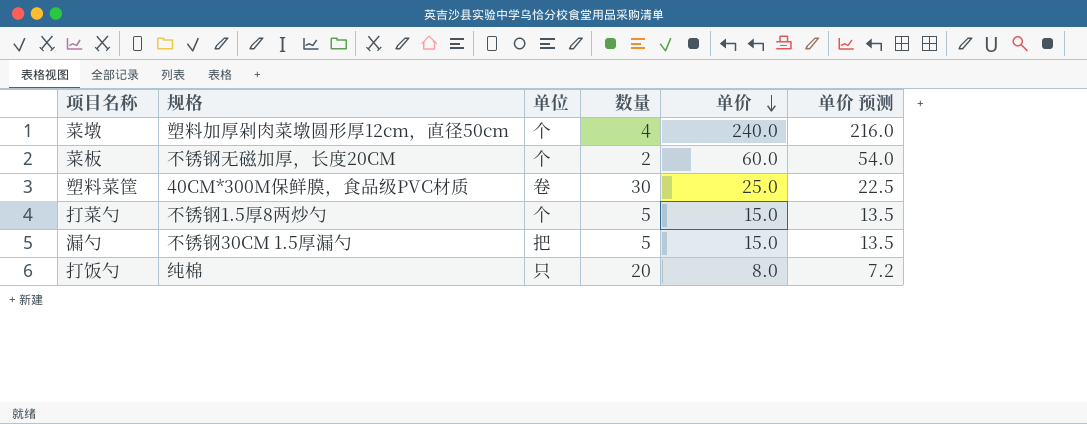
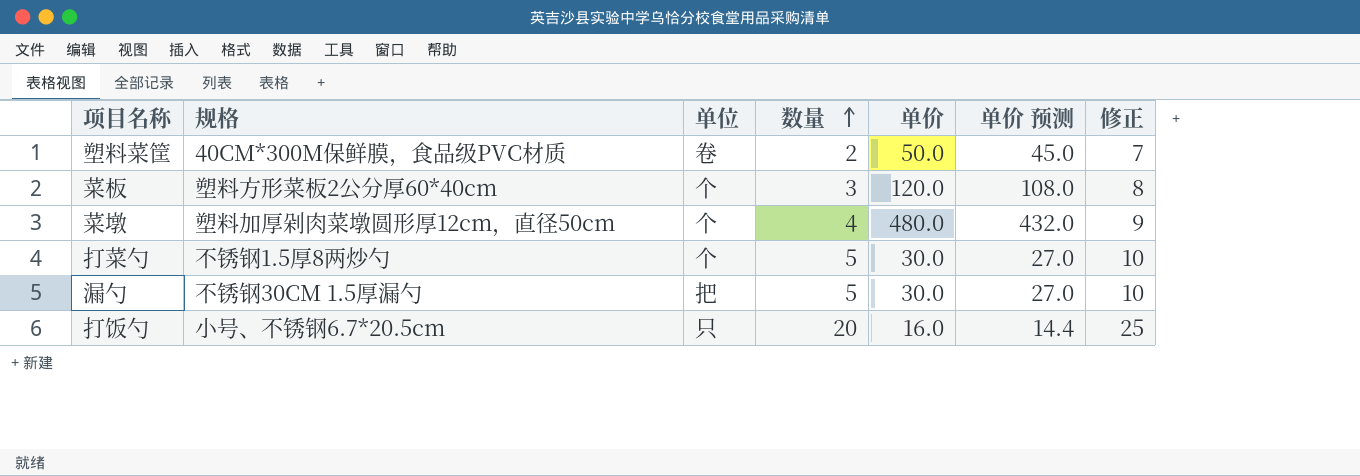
row order: 单价 descending -> 数量 ascending
column 修正 | formula: none -> [数量] + 5
塑料菜筐 | 数量: 30 -> 2
塑料菜筐 | 单价: 25.0 -> 50.0
塑料菜筐 | 单价 预测: 22.5 -> 45.0
菜板 | 规格: 不锈钢无磁加厚，长度20CM -> 塑料方形菜板2公分厚60*40cm
菜板 | 数量: 2 -> 3
菜板 | 单价: 60.0 -> 120.0
菜板 | 单价 预测: 54.0 -> 108.0
菜墩 | 单价: 240.0 -> 480.0
菜墩 | 单价 预测: 216.0 -> 432.0
打菜勺 | 单价: 15.0 -> 30.0
打菜勺 | 单价 预测: 13.5 -> 27.0
漏勺 | 单价: 15.0 -> 30.0
漏勺 | 单价 预测: 13.5 -> 27.0
打饭勺 | 规格: 纯棉 -> 小号、不锈钢6.7*20.5cm
打饭勺 | 单价: 8.0 -> 16.0
打饭勺 | 单价 预测: 7.2 -> 14.4

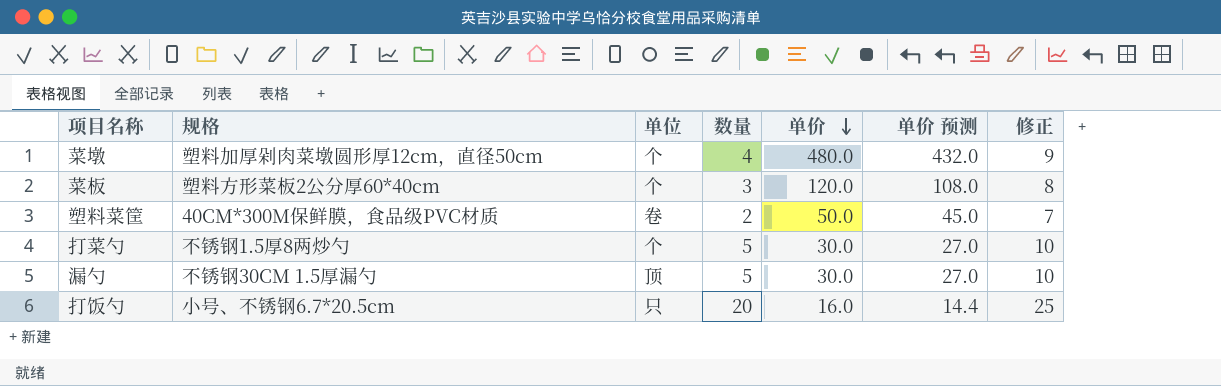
row order: 数量 ascending -> 单价 descending
漏勺 | 单位: 把 -> 顶

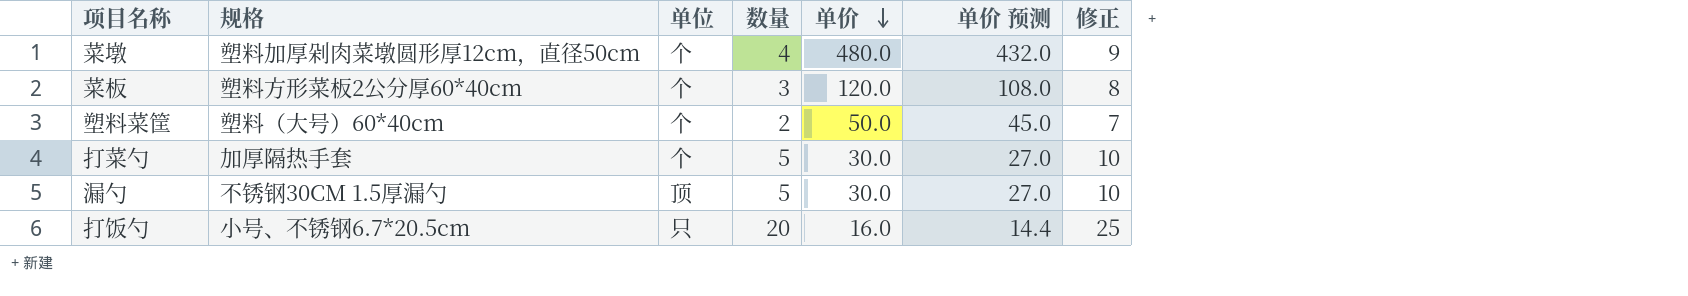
塑料菜筐 | 规格: 40CM*300M保鲜膜，食品级PVC材质 -> 塑料（大号）60*40cm
塑料菜筐 | 单位: 卷 -> 个
打菜勺 | 规格: 不锈钢1.5厚8两炒勺 -> 加厚隔热手套

